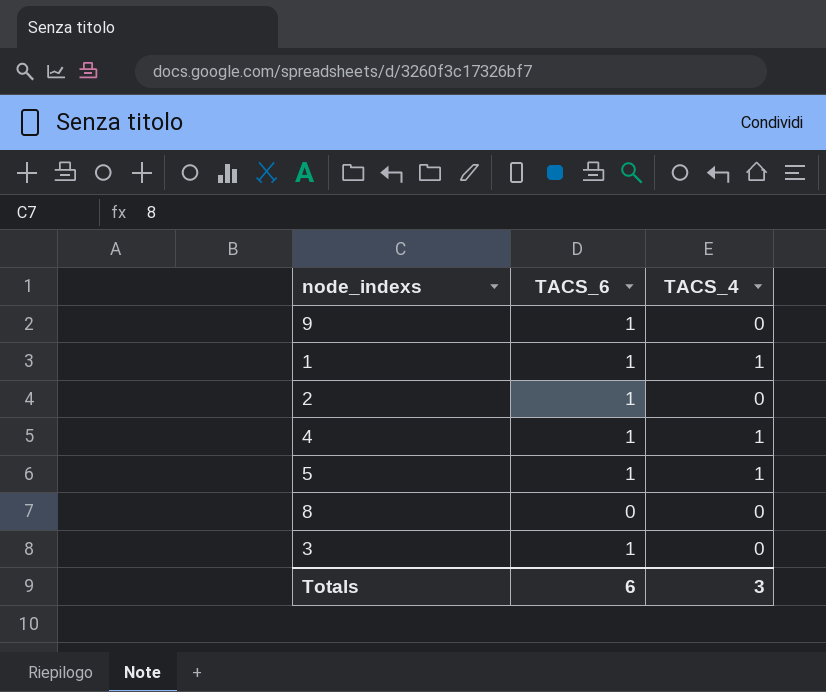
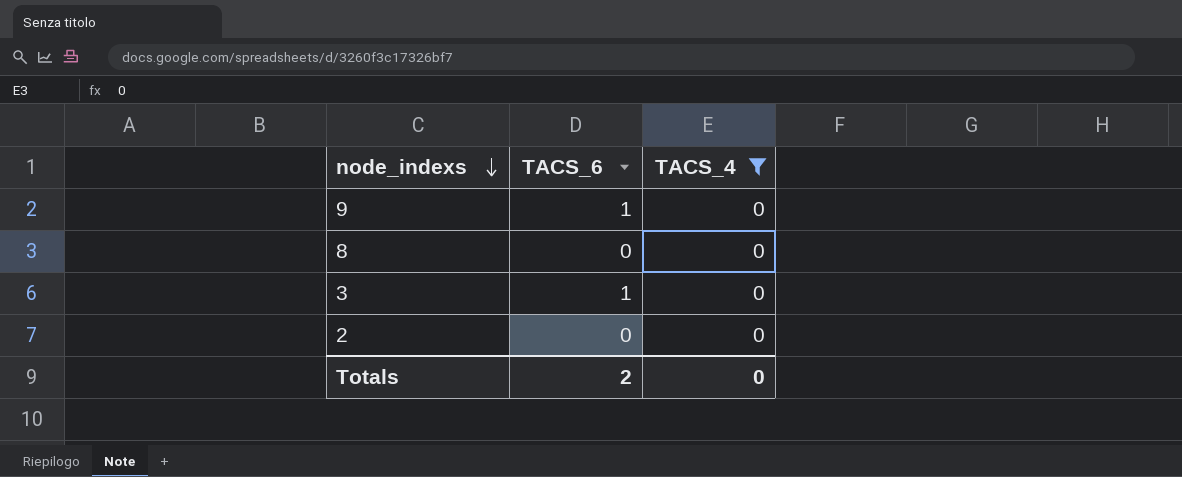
filter: none -> TACS_4 = 0
row order: none -> node_indexs descending
2 | TACS_6: 1 -> 0
Totals | TACS_6: 6 -> 2
Totals | TACS_4: 3 -> 0

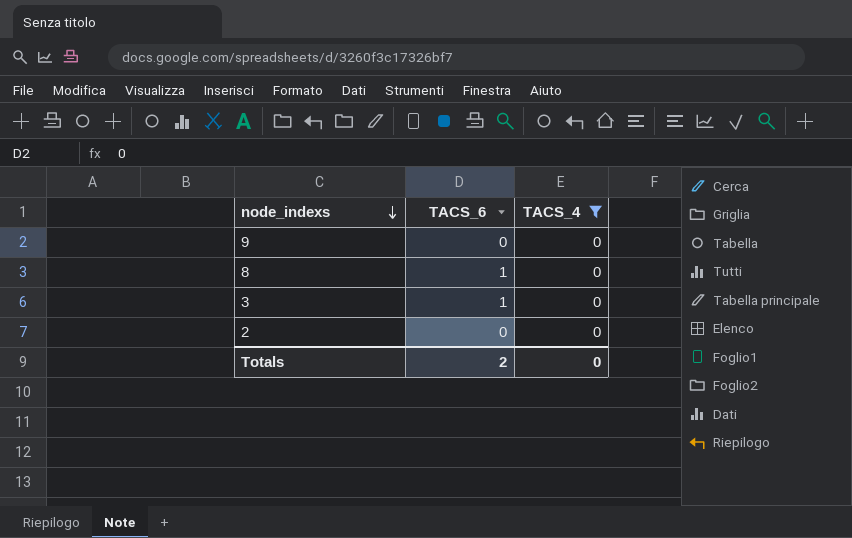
9 | TACS_6: 1 -> 0
8 | TACS_6: 0 -> 1

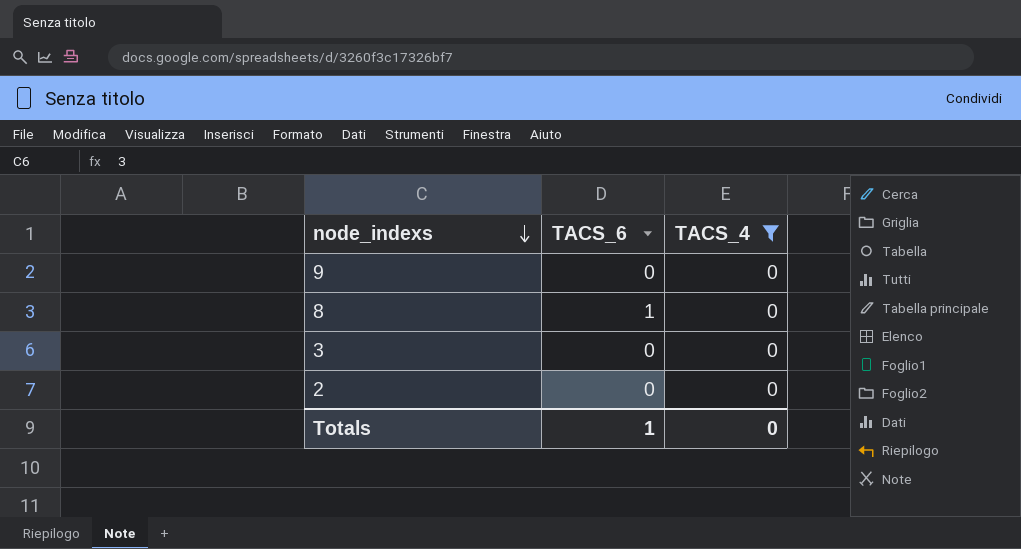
3 | TACS_6: 1 -> 0
Totals | TACS_6: 2 -> 1

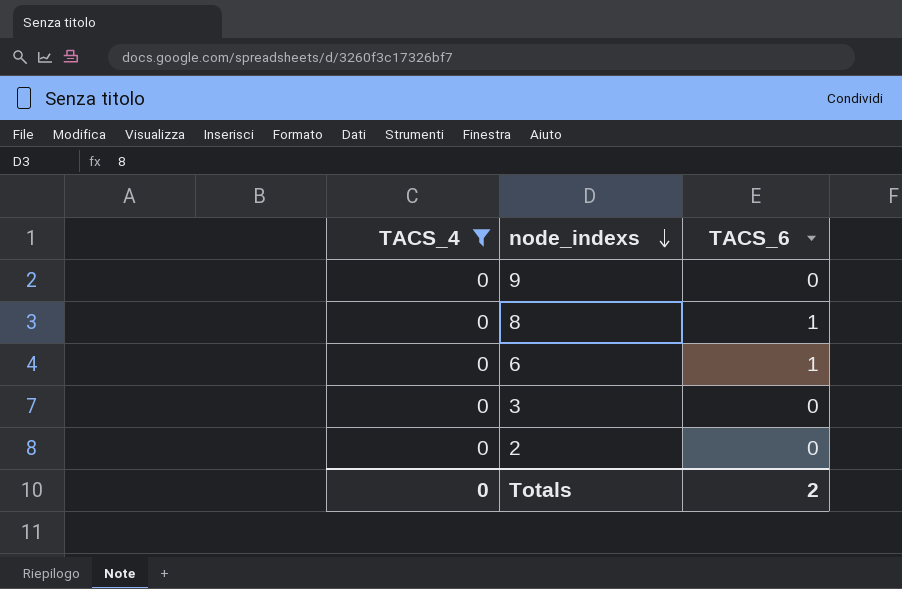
column TACS_4 | position: 3 -> 1
row 6: none -> 0 | 1
Totals | TACS_6: 1 -> 2

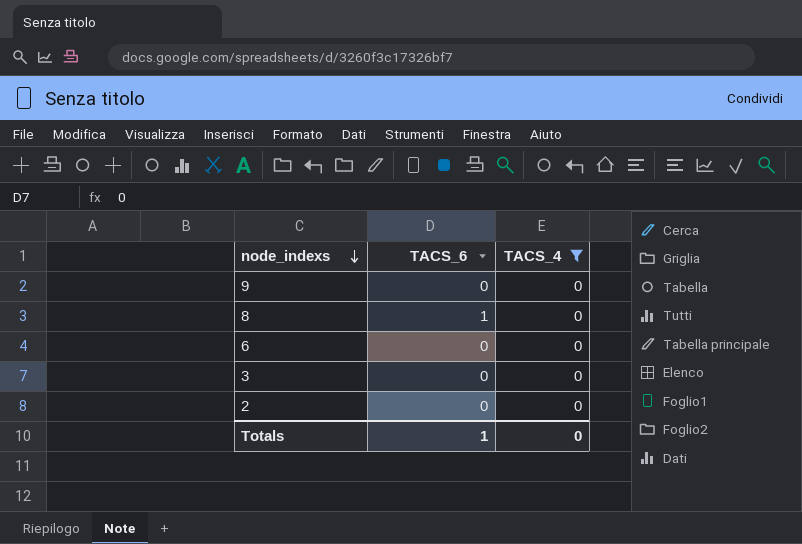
column TACS_4 | position: 1 -> 3
6 | TACS_6: 1 -> 0
Totals | TACS_6: 2 -> 1

